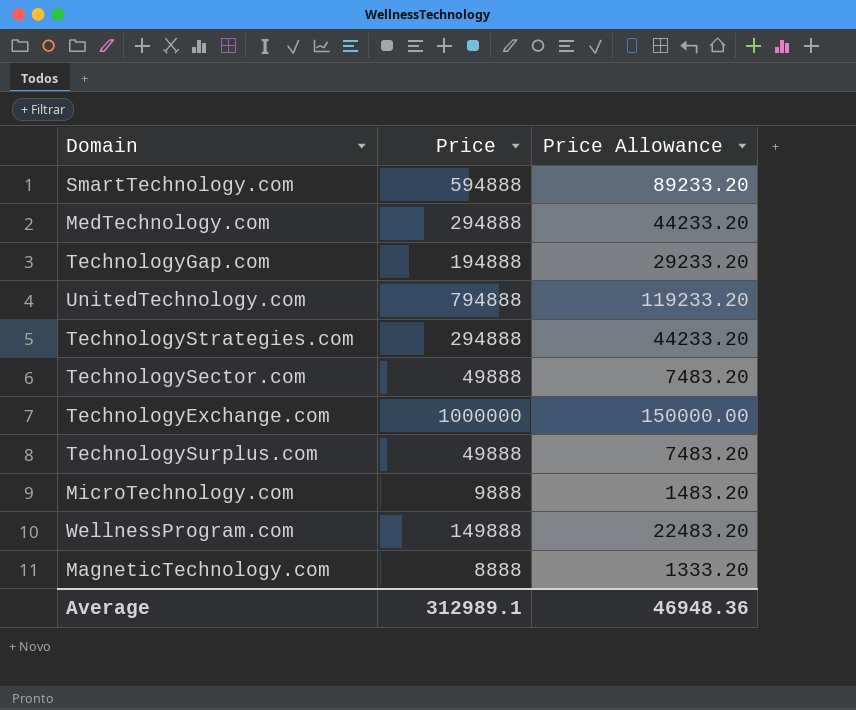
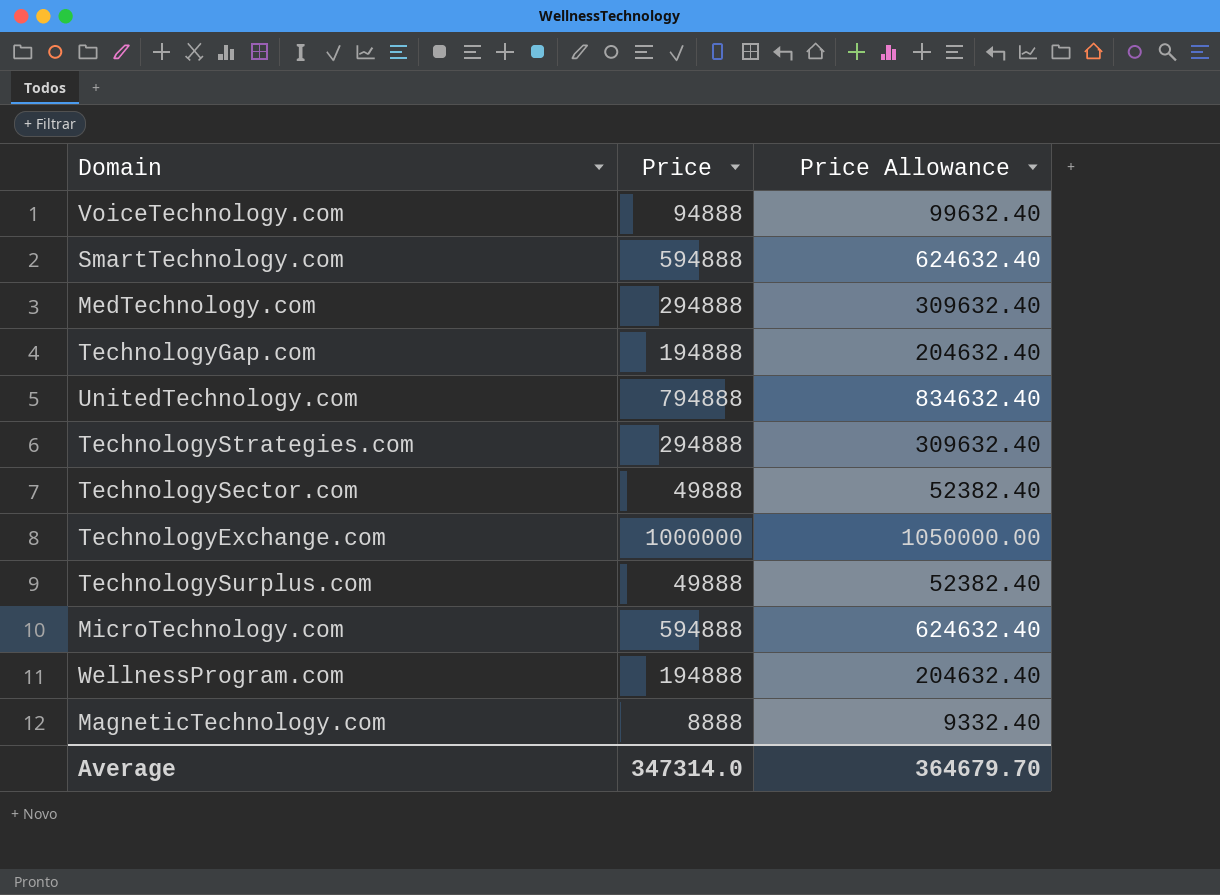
column Price Allowance | formula: [Price] * 0.15 -> [Price] * 1.05
row VoiceTechnology.com: none -> 94888 | 99632.40
MicroTechnology.com | Price: 9888 -> 594888
WellnessProgram.com | Price: 149888 -> 194888
Average | Price: 312989.1 -> 347314.0
Average | Price Allowance: 46948.36 -> 364679.70

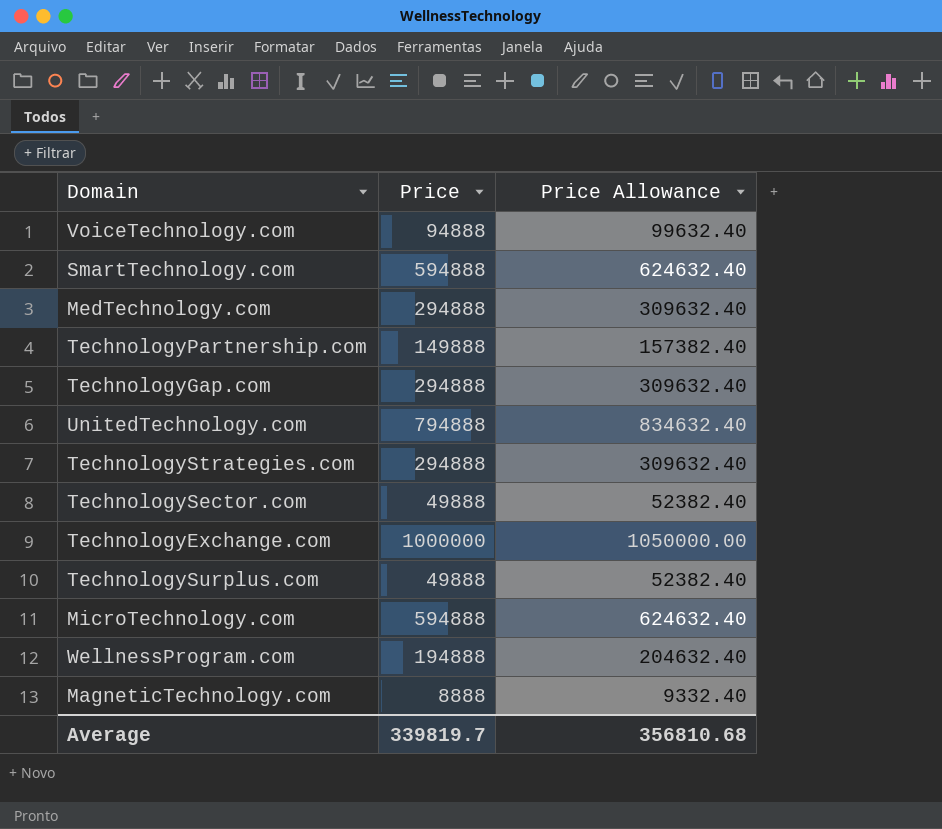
row TechnologyPartnership.com: none -> 149888 | 157382.40
TechnologyGap.com | Price: 194888 -> 294888
TechnologyGap.com | Price Allowance: 204632.40 -> 309632.40
Average | Price: 347314.0 -> 339819.7
Average | Price Allowance: 364679.70 -> 356810.68

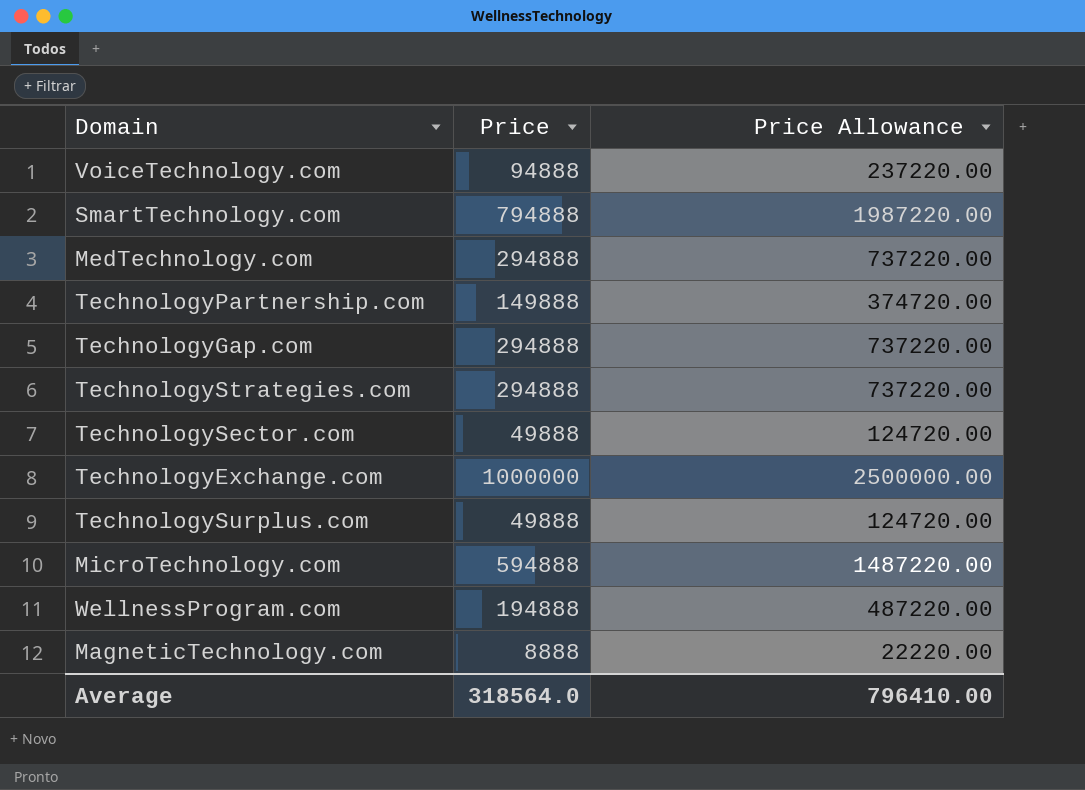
column Price Allowance | formula: [Price] * 1.05 -> [Price] * 2.5
row UnitedTechnology.com: 794888 | 834632.40 -> none
SmartTechnology.com | Price: 594888 -> 794888
Average | Price: 339819.7 -> 318564.0
Average | Price Allowance: 356810.68 -> 796410.00

